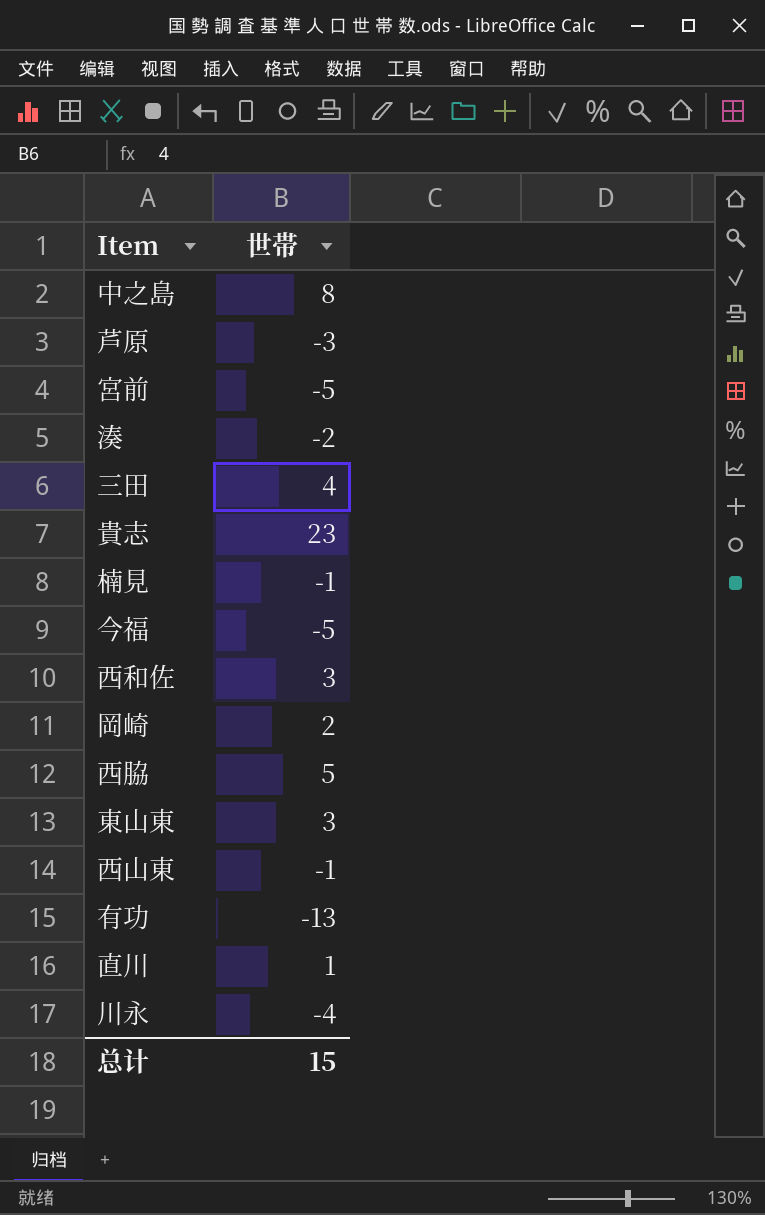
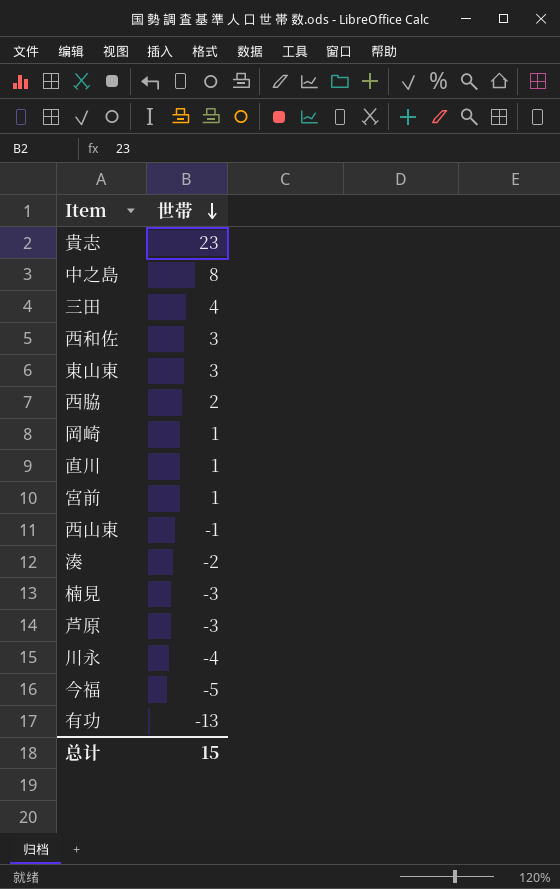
row order: none -> 世帯 descending
西脇 | 世帯: 5 -> 2
岡崎 | 世帯: 2 -> 1
宮前 | 世帯: -5 -> 1
楠見 | 世帯: -1 -> -3

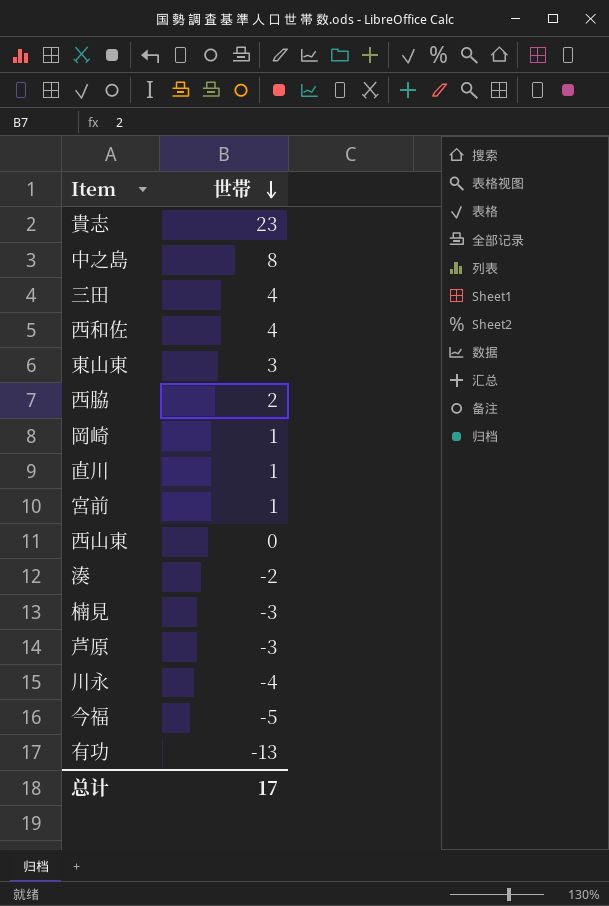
西和佐 | 世帯: 3 -> 4
西山東 | 世帯: -1 -> 0
总计 | 世帯: 15 -> 17

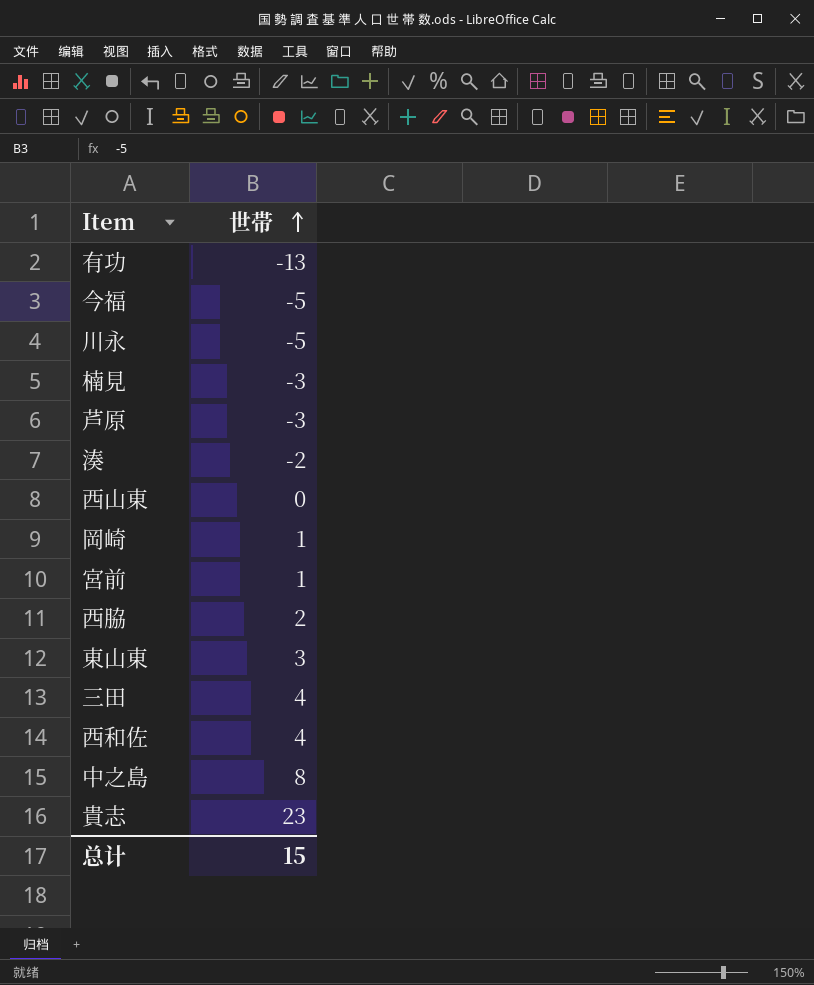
row order: 世帯 descending -> 世帯 ascending
row 直川: 1 -> none
川永 | 世帯: -4 -> -5
总计 | 世帯: 17 -> 15

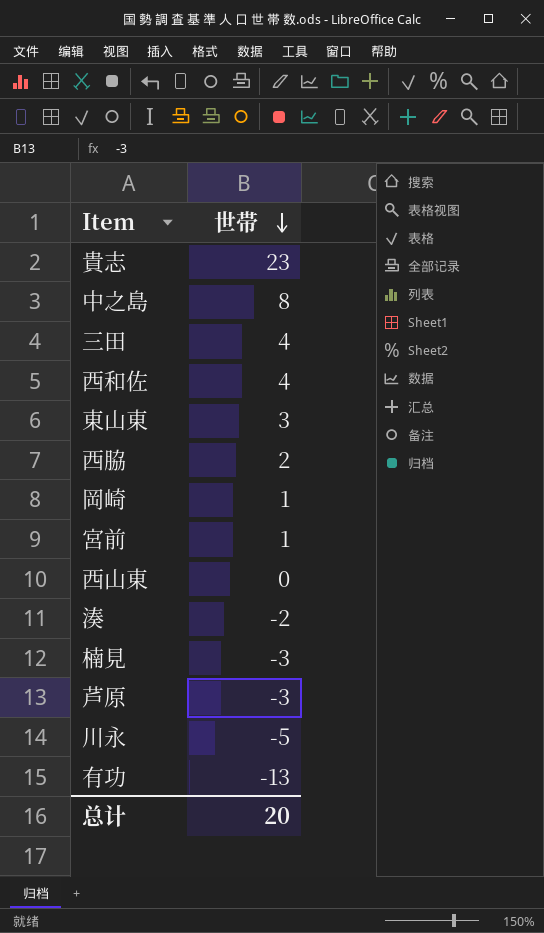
row order: 世帯 ascending -> 世帯 descending
row 今福: -5 -> none
总计 | 世帯: 15 -> 20

